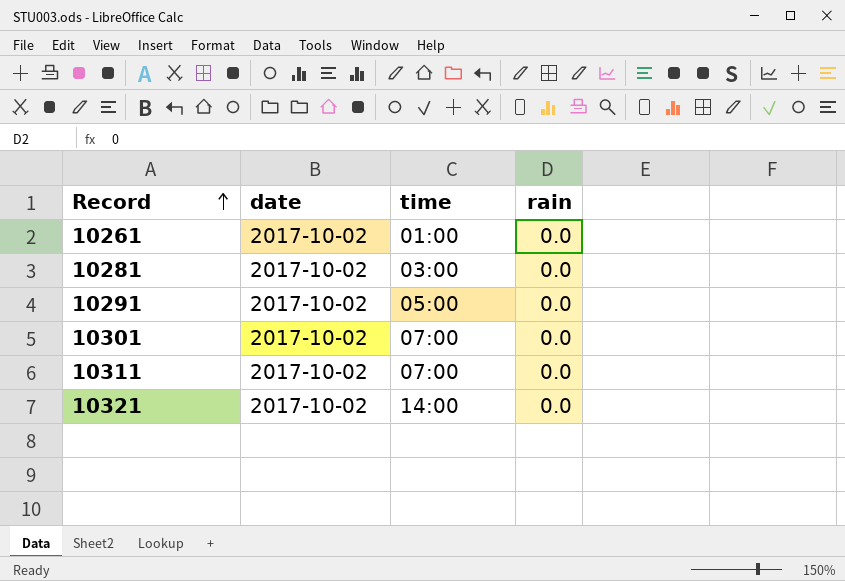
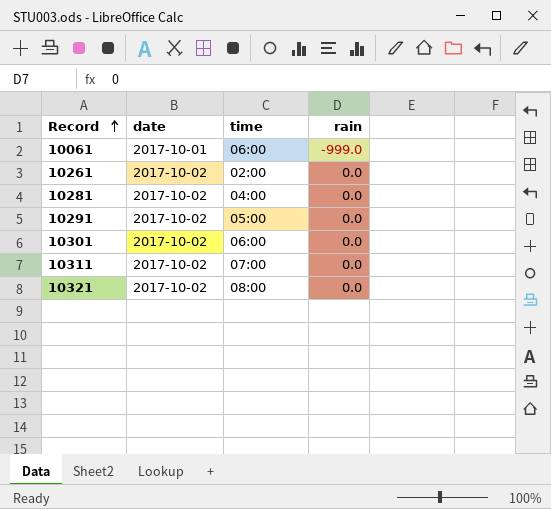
row 10061: none -> 2017-10-01 | 06:00 | -999.0
10261 | time: 01:00 -> 02:00
10281 | time: 03:00 -> 04:00
10301 | time: 07:00 -> 06:00
10321 | time: 14:00 -> 08:00

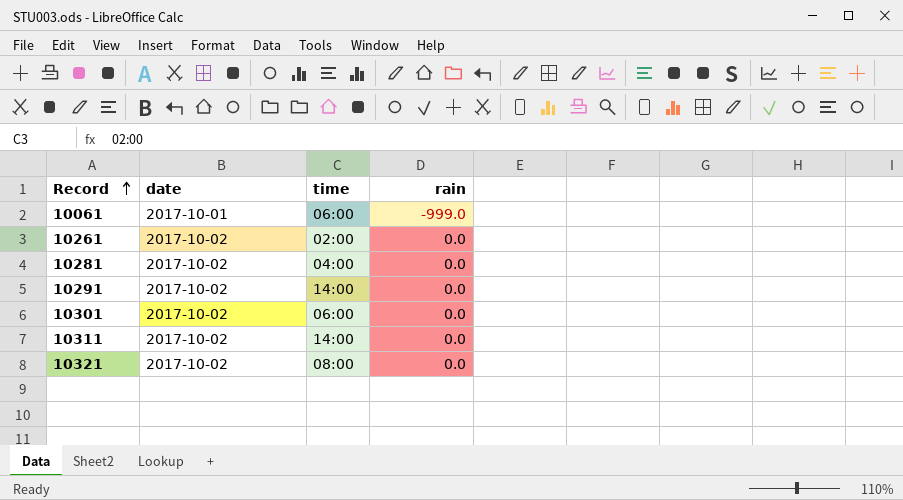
10291 | time: 05:00 -> 14:00
10311 | time: 07:00 -> 14:00

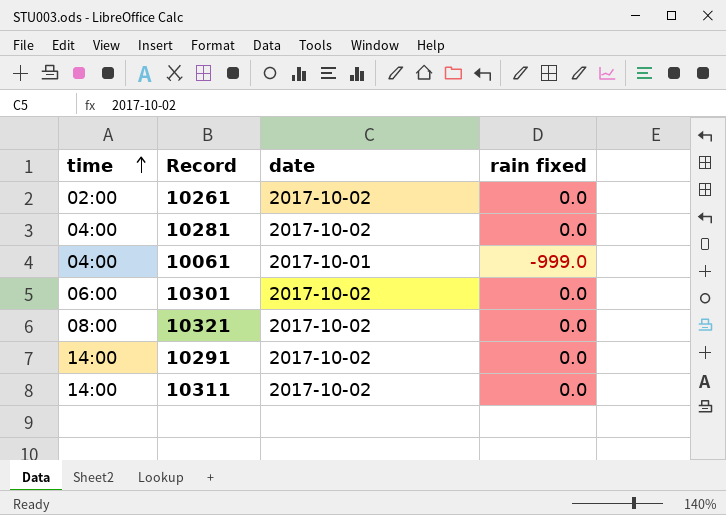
row order: Record ascending -> time ascending
column time | position: 3 -> 1
column name: rain -> rain fixed
10061 | time: 06:00 -> 04:00

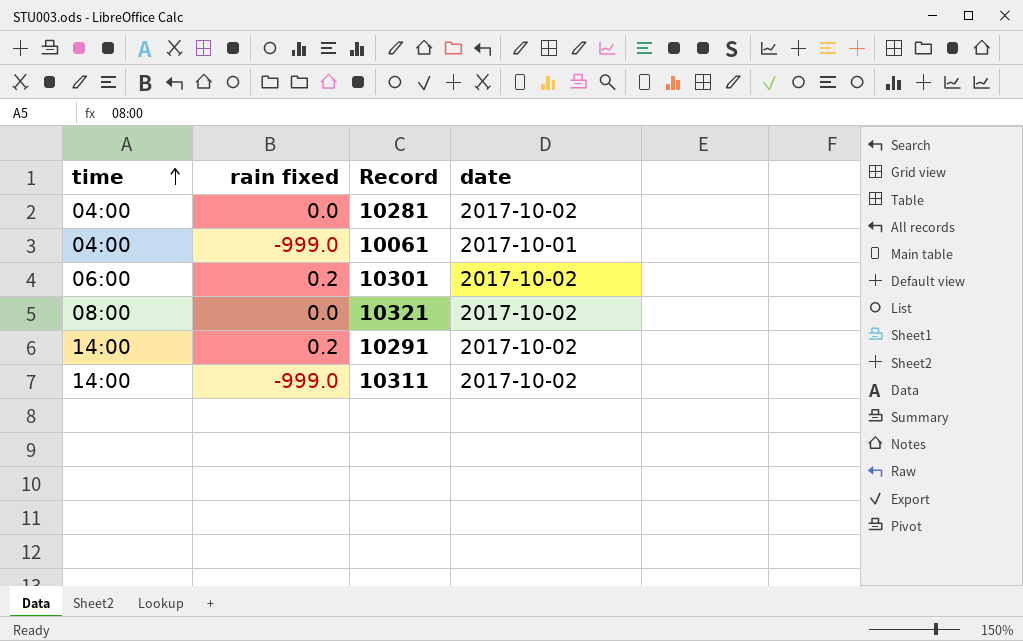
column rain fixed | position: 4 -> 2
row 10261: 02:00 | 2017-10-02 | 0.0 -> none
10301 | rain fixed: 0.0 -> 0.2
10291 | rain fixed: 0.0 -> 0.2
10311 | rain fixed: 0.0 -> -999.0

